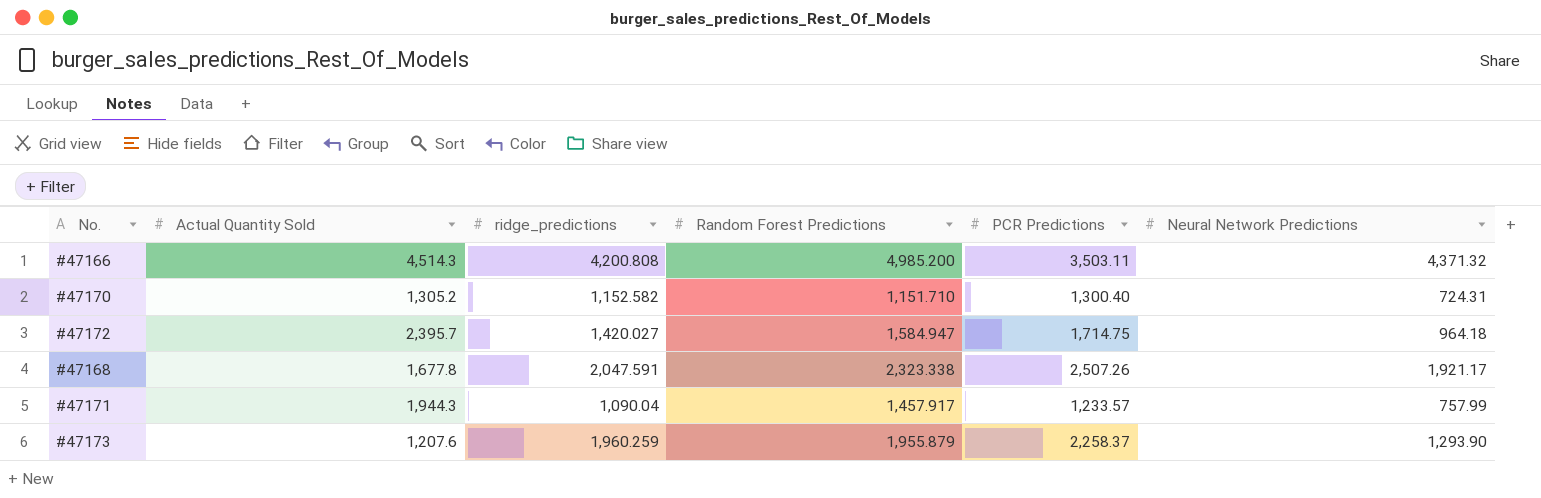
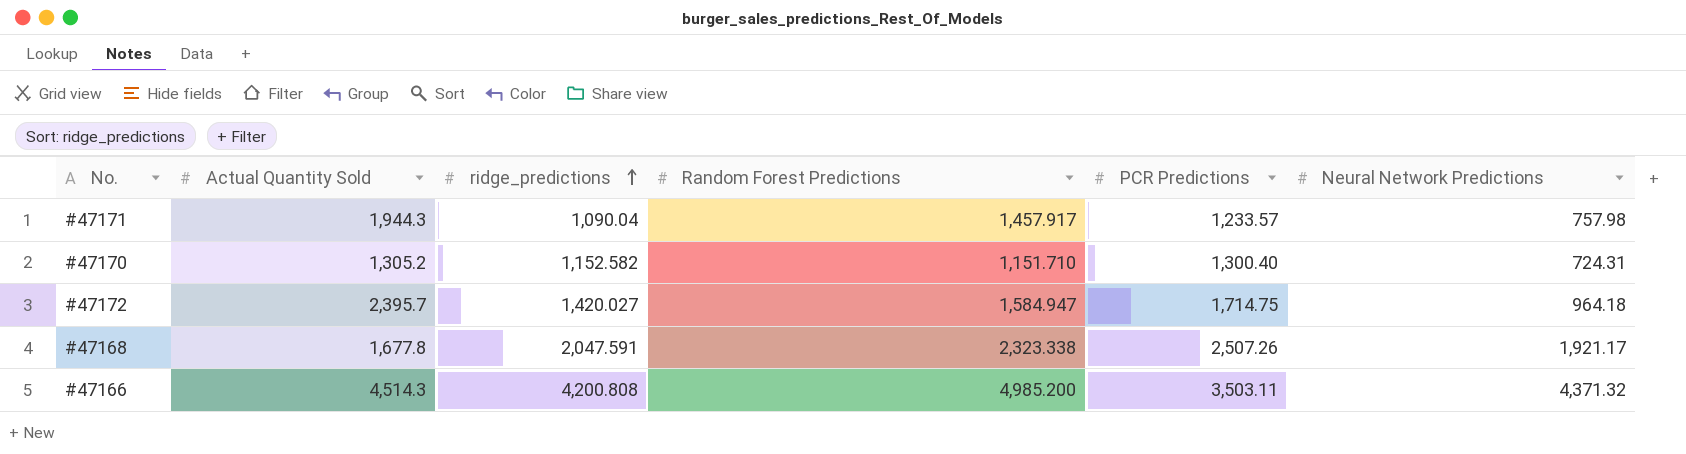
row order: none -> ridge_predictions ascending
row #47173: 1,207.6 | 1,960.259 | 1,955.879 | 2,258.37 | 1,293.90 -> none
#47171 | Neural Network Predictions: 757.99 -> 757.98

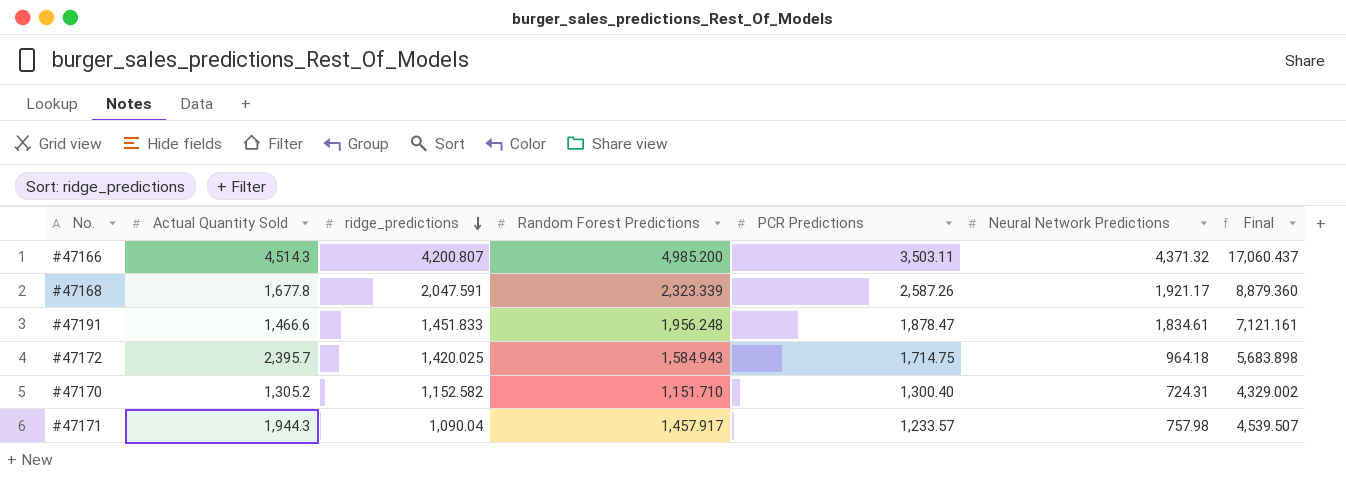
row order: ridge_predictions ascending -> ridge_predictions descending
column Final | formula: none -> [ridge_predictions] + [Random Forest Predictions] + [PCR Predictions] + [Neural Network Predictions]
#47166 | ridge_predictions: 4,200.808 -> 4,200.807
#47168 | Random Forest Predictions: 2,323.338 -> 2,323.339
#47168 | PCR Predictions: 2,507.26 -> 2,587.26
row #47191: none -> 1,466.6 | 1,451.833 | 1,956.248 | 1,878.47 | 1,834.61 | 7,121.161
#47172 | ridge_predictions: 1,420.027 -> 1,420.025
#47172 | Random Forest Predictions: 1,584.947 -> 1,584.943

